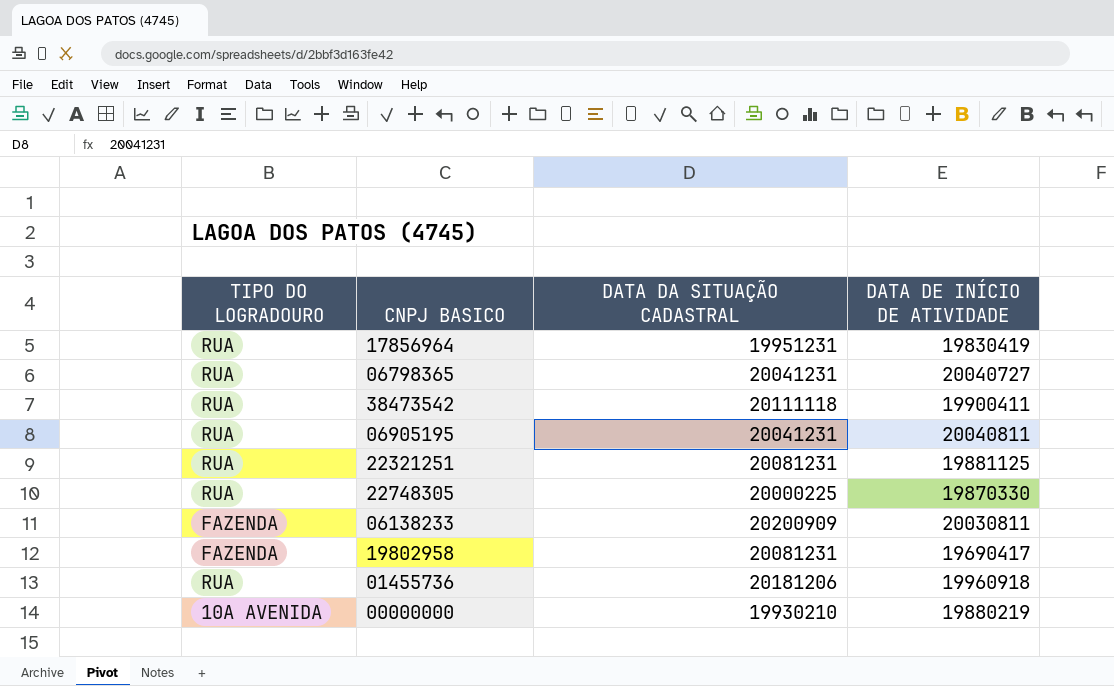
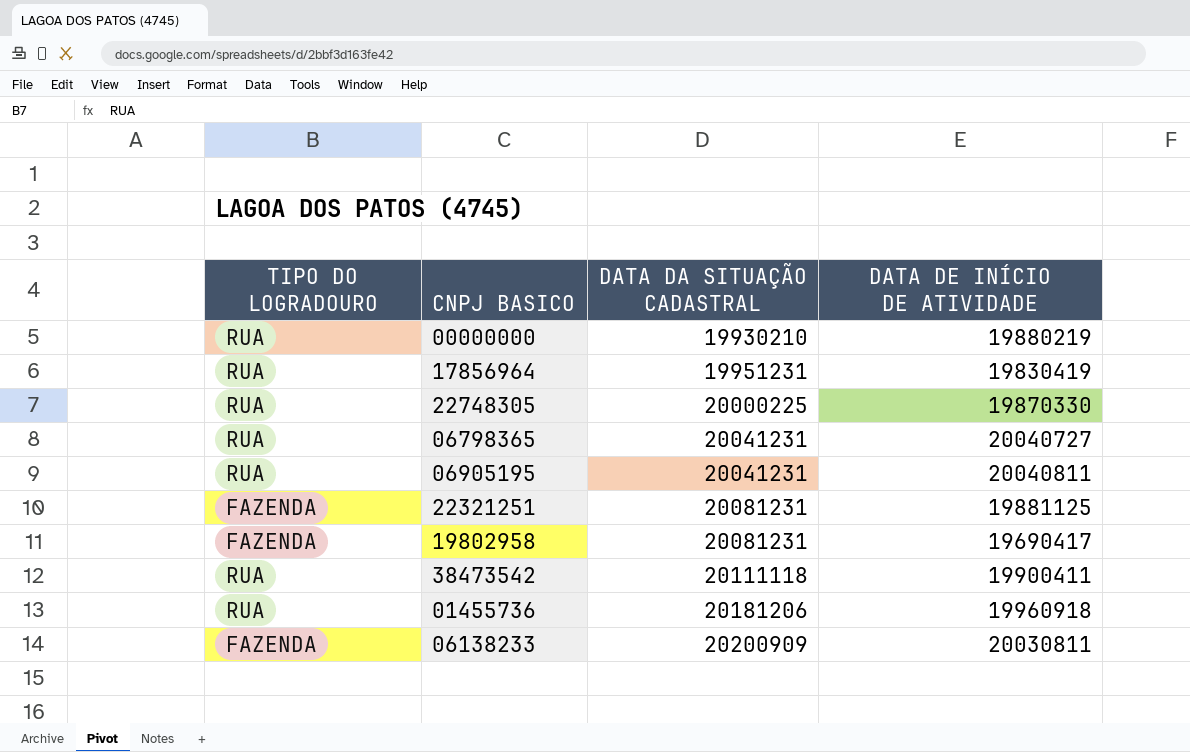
row order: none -> DATA DA SITUAÇÃO CADASTRAL ascending
00000000 | TIPO DO LOGRADOURO: 10A AVENIDA -> RUA
22321251 | TIPO DO LOGRADOURO: RUA -> FAZENDA

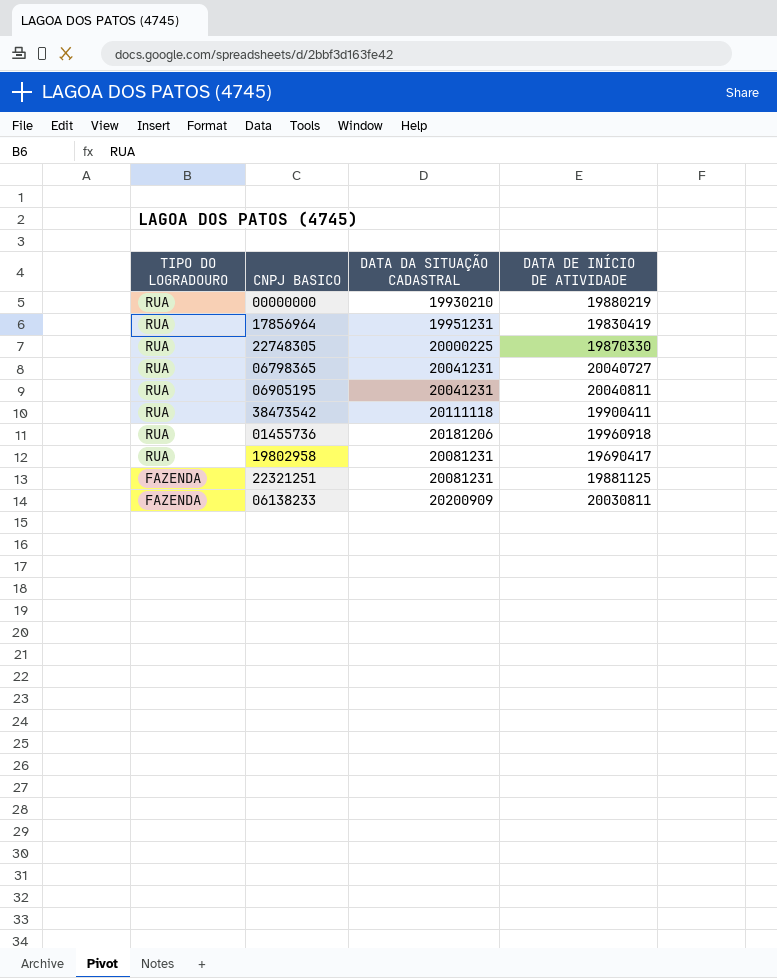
row order: DATA DA SITUAÇÃO CADASTRAL ascending -> TIPO DO LOGRADOURO descending
19802958 | TIPO DO LOGRADOURO: FAZENDA -> RUA

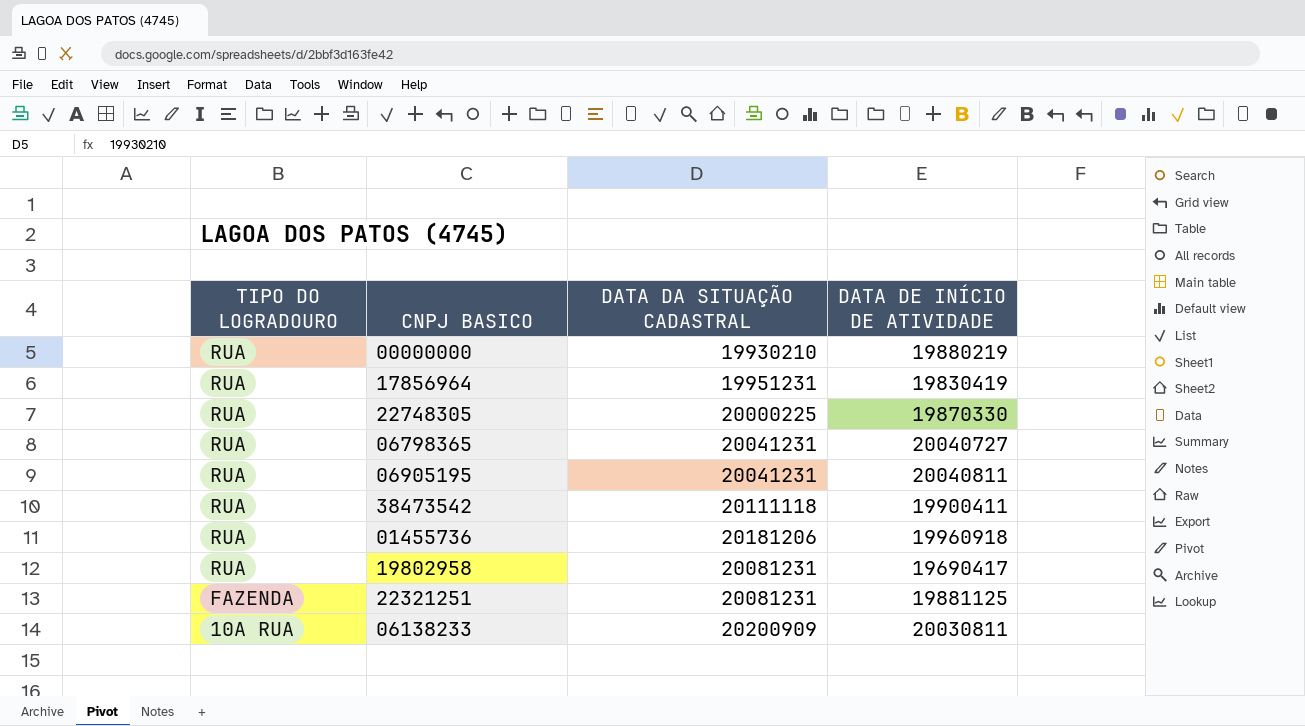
06138233 | TIPO DO LOGRADOURO: FAZENDA -> 10A RUA

